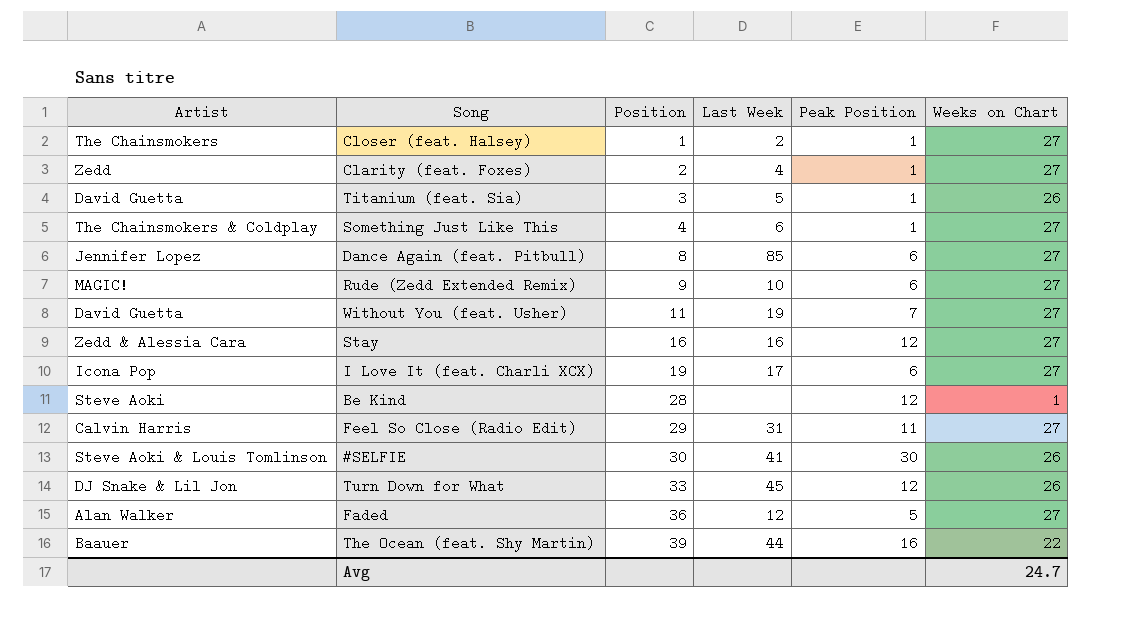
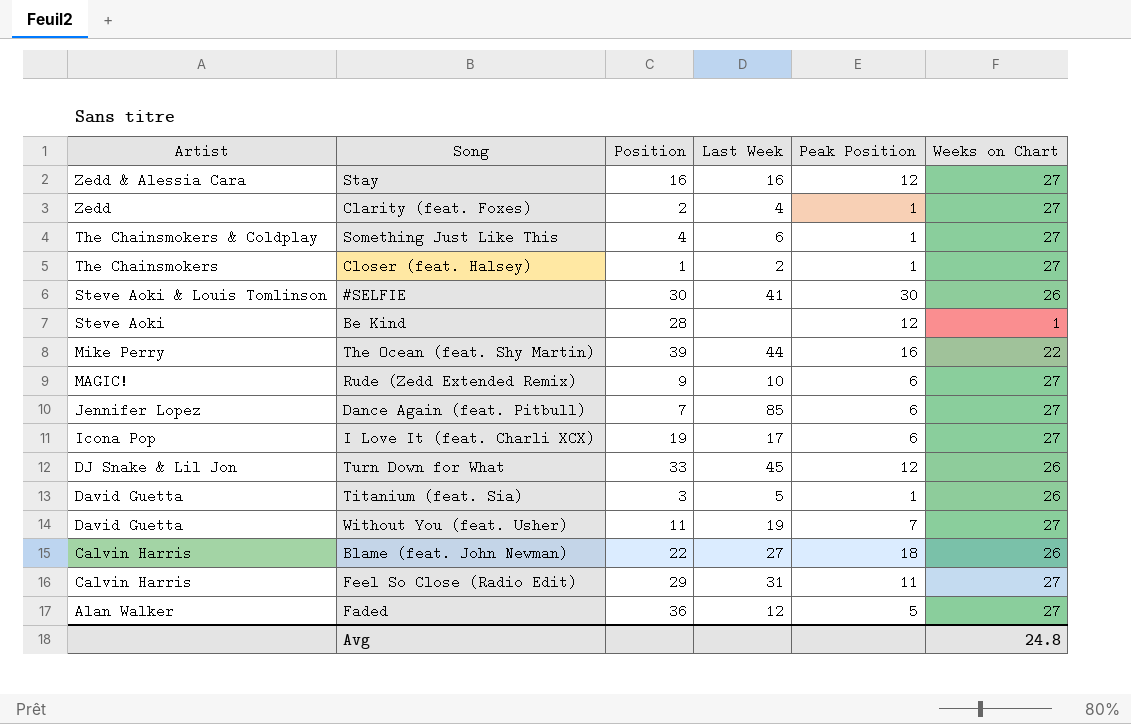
row order: Position ascending -> Artist descending
The Ocean (feat. Shy Martin) | Artist: Baauer -> Mike Perry
Dance Again (feat. Pitbull) | Position: 8 -> 7
row Blame (feat. John Newman): none -> Calvin Harris | 22 | 27 | 18 | 26
Avg | Weeks on Chart: 24.7 -> 24.8

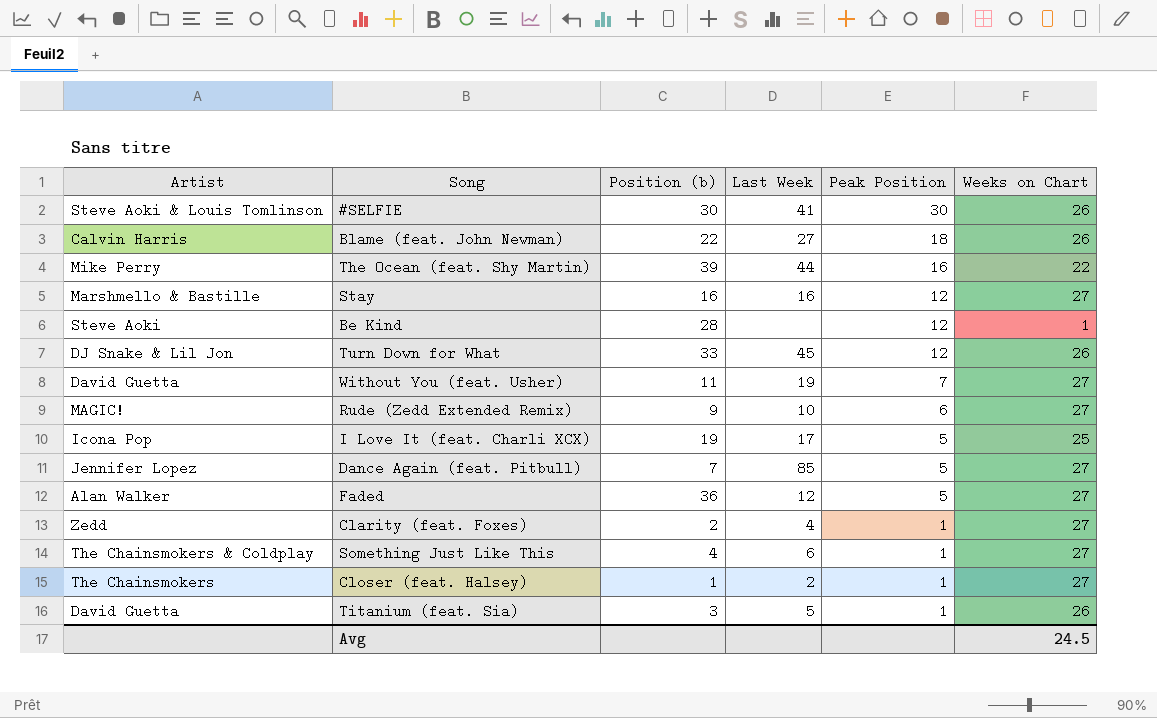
row order: Artist descending -> Peak Position descending
column name: Position -> Position (b)
row Feel So Close (Radio Edit): Calvin Harris | 29 | 31 | 11 | 27 -> none
Stay | Artist: Zedd & Alessia Cara -> Marshmello & Bastille
I Love It (feat. Charli XCX) | Peak Position: 6 -> 5
I Love It (feat. Charli XCX) | Weeks on Chart: 27 -> 25
Dance Again (feat. Pitbull) | Peak Position: 6 -> 5
Avg | Weeks on Chart: 24.8 -> 24.5

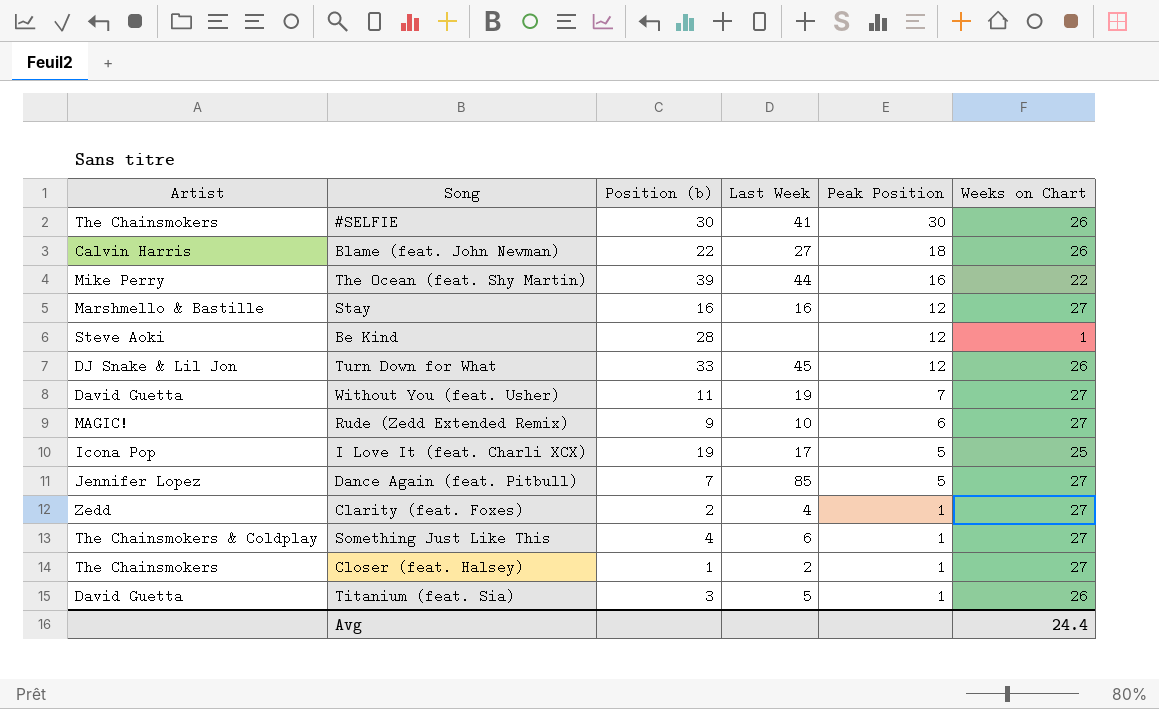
row Faded: Alan Walker | 36 | 12 | 5 | 27 -> none
#SELFIE | Artist: Steve Aoki & Louis Tomlinson -> The Chainsmokers
Avg | Weeks on Chart: 24.5 -> 24.4

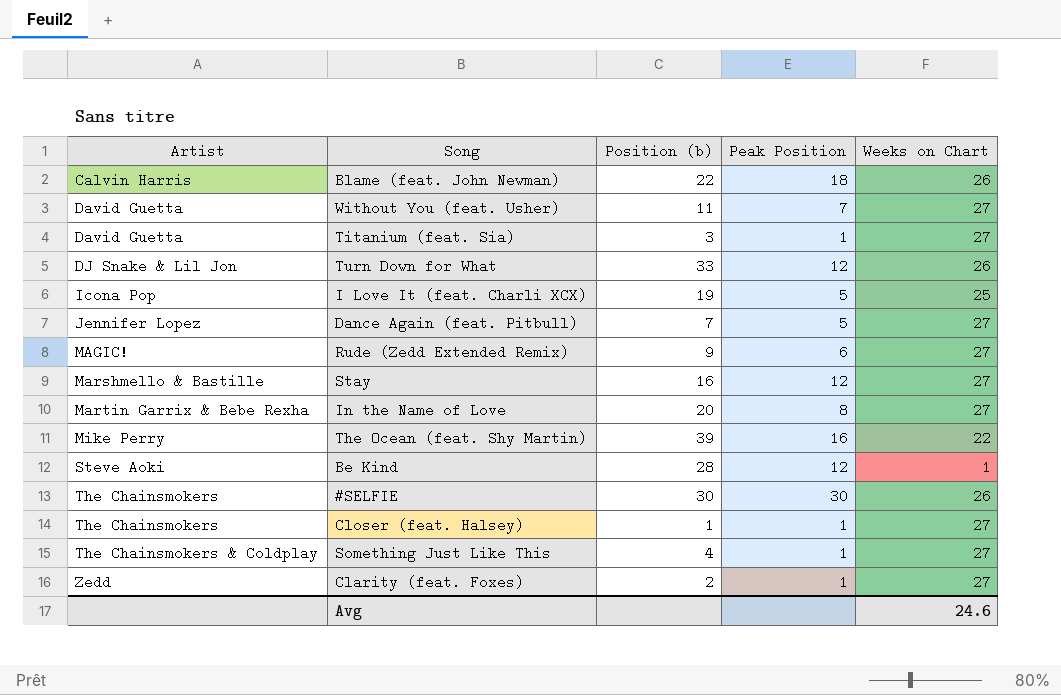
row order: Peak Position descending -> Artist ascending
column Last Week | position: 4 -> none
Titanium (feat. Sia) | Weeks on Chart: 26 -> 27
row In the Name of Love: none -> Martin Garrix & Bebe Rexha | 20 | 8 | 27
Avg | Weeks on Chart: 24.4 -> 24.6

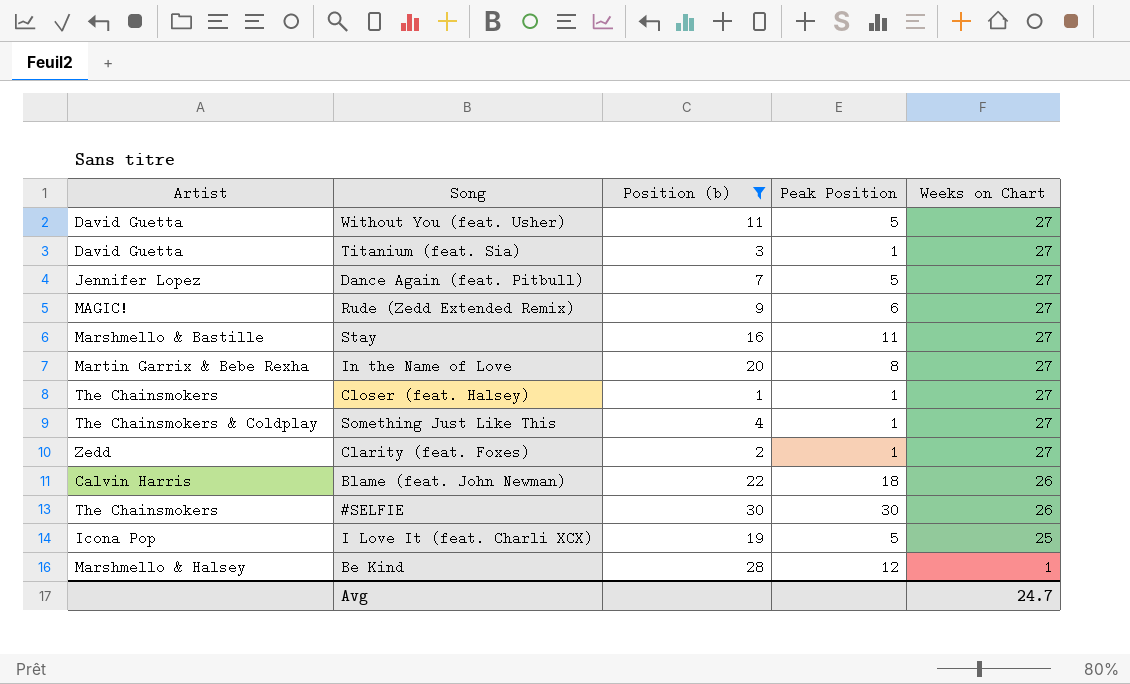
filter: none -> Position (b) <= 30
row order: Artist ascending -> Weeks on Chart descending
Without You (feat. Usher) | Peak Position: 7 -> 5
Stay | Peak Position: 12 -> 11
Be Kind | Artist: Steve Aoki -> Marshmello & Halsey
Avg | Weeks on Chart: 24.6 -> 24.7

